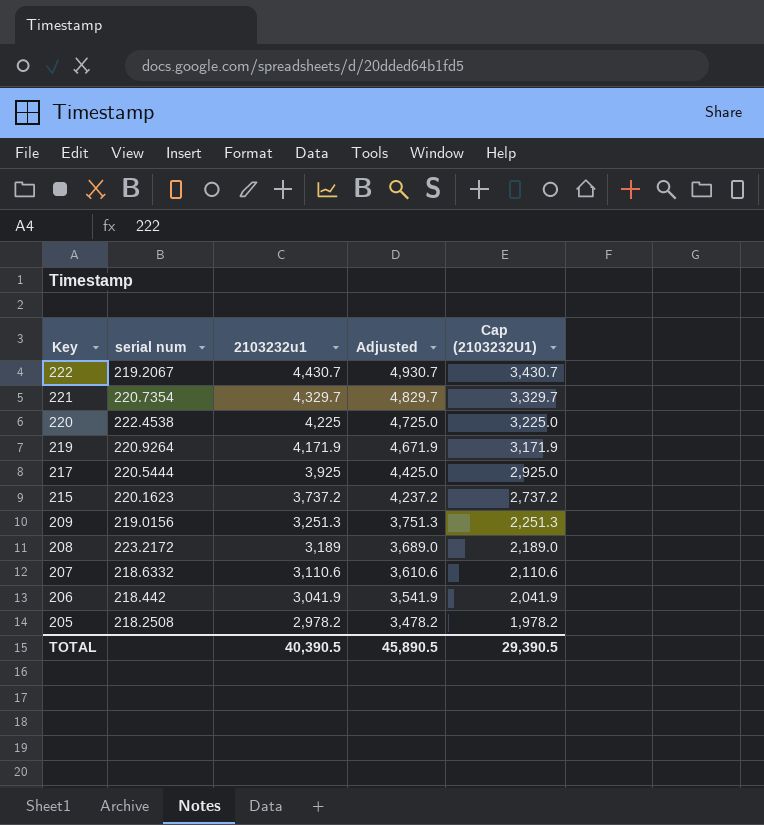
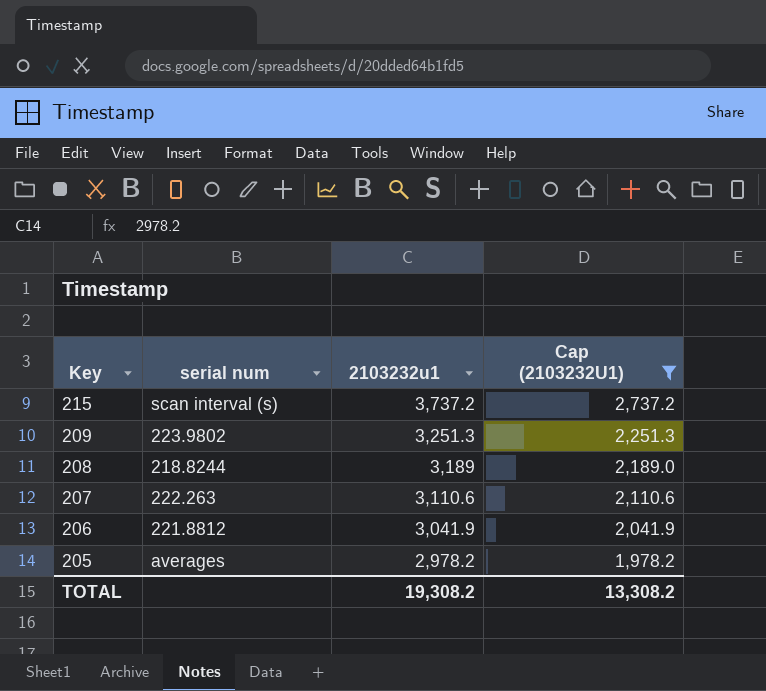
filter: none -> Cap (2103232U1) <= 2,737.2
column Adjusted | formula: [2103232u1] + 500 -> none
215 | serial num: 220.1623 -> scan interval (s)
209 | serial num: 219.0156 -> 223.9802
208 | serial num: 223.2172 -> 218.8244
207 | serial num: 218.6332 -> 222.263
206 | serial num: 218.442 -> 221.8812
205 | serial num: 218.2508 -> averages
TOTAL | 2103232u1: 40,390.5 -> 19,308.2
TOTAL | Cap (2103232U1): 29,390.5 -> 13,308.2

